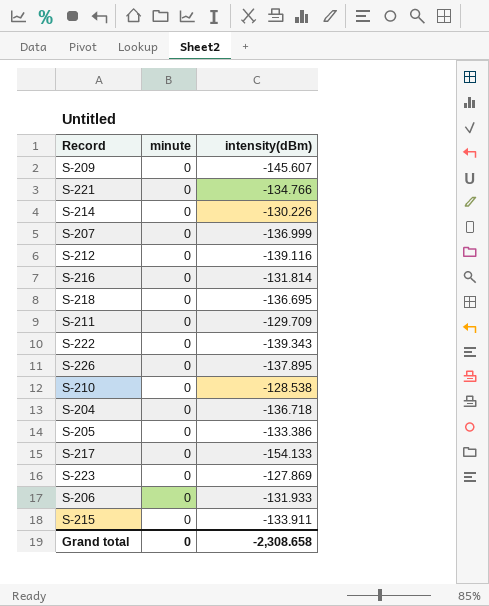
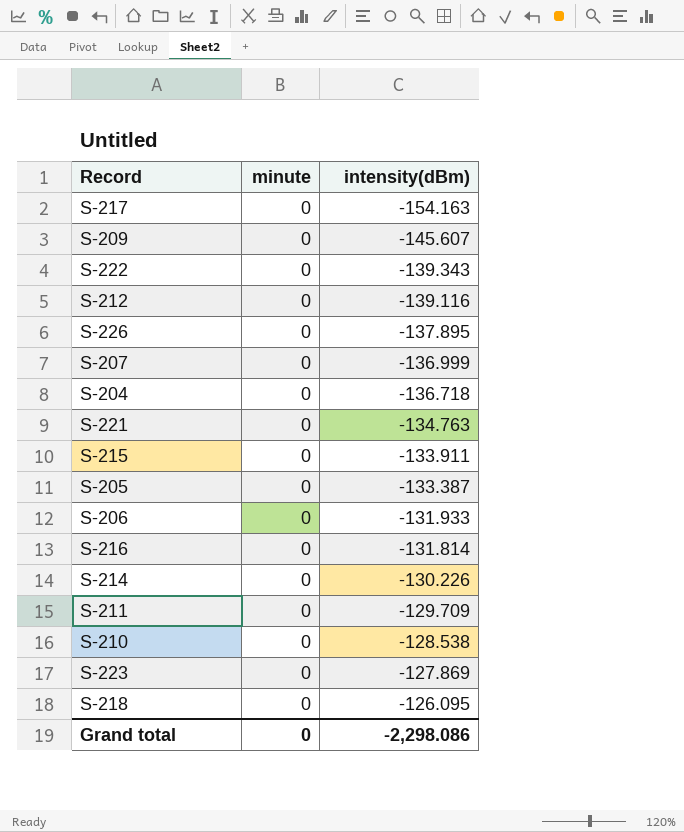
row order: none -> intensity(dBm) ascending
S-217 | intensity(dBm): -154.133 -> -154.163
S-221 | intensity(dBm): -134.766 -> -134.763
S-205 | intensity(dBm): -133.386 -> -133.387
S-218 | intensity(dBm): -136.695 -> -126.095
Grand total | intensity(dBm): -2,308.658 -> -2,298.086

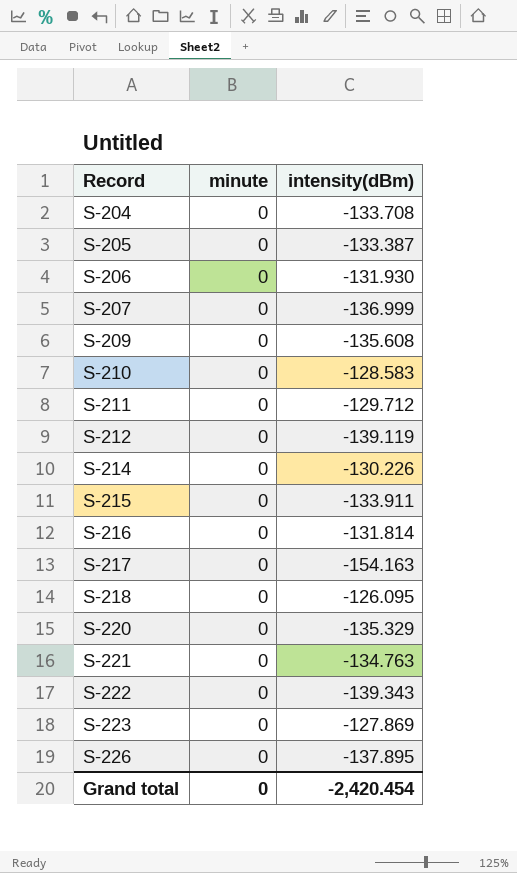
row order: intensity(dBm) ascending -> Record ascending
S-204 | intensity(dBm): -136.718 -> -133.708
S-206 | intensity(dBm): -131.933 -> -131.930
S-209 | intensity(dBm): -145.607 -> -135.608
S-210 | intensity(dBm): -128.538 -> -128.583
S-211 | intensity(dBm): -129.709 -> -129.712
S-212 | intensity(dBm): -139.116 -> -139.119
row S-220: none -> 0 | -135.329
Grand total | intensity(dBm): -2,298.086 -> -2,420.454

